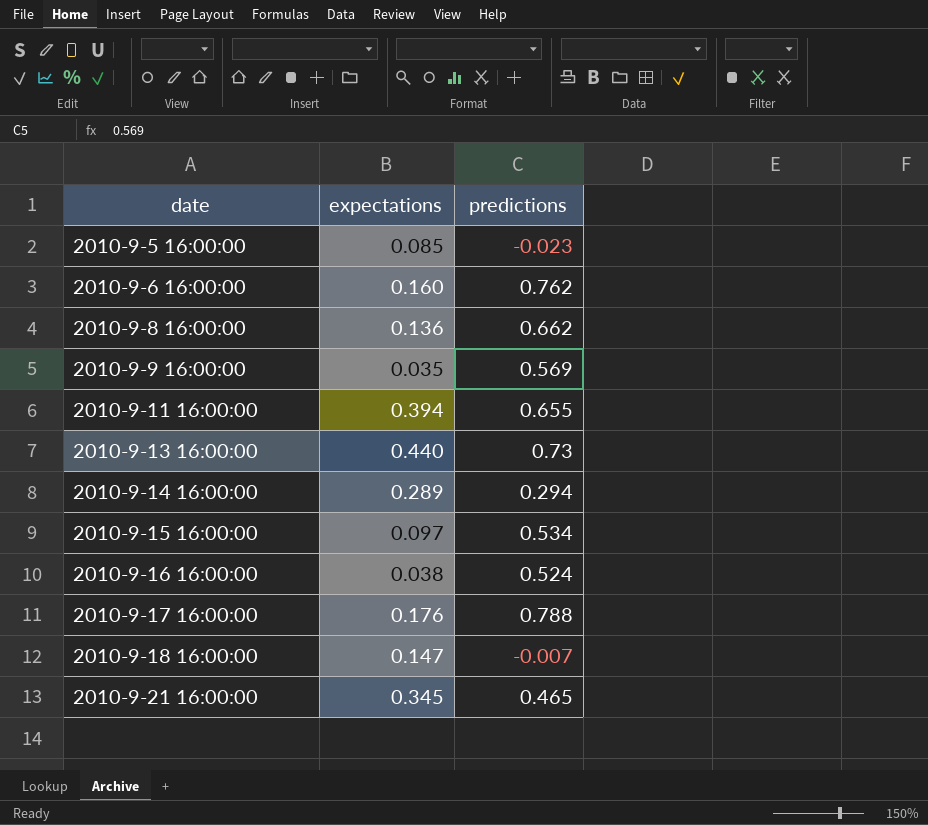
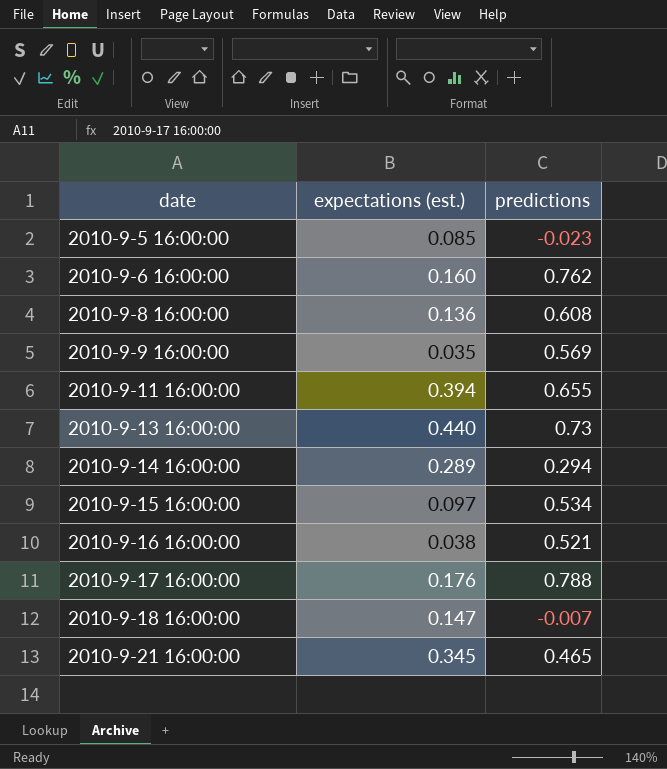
column name: expectations -> expectations (est.)
2010-9-8 16:00:00 | predictions: 0.662 -> 0.608
2010-9-16 16:00:00 | predictions: 0.524 -> 0.521

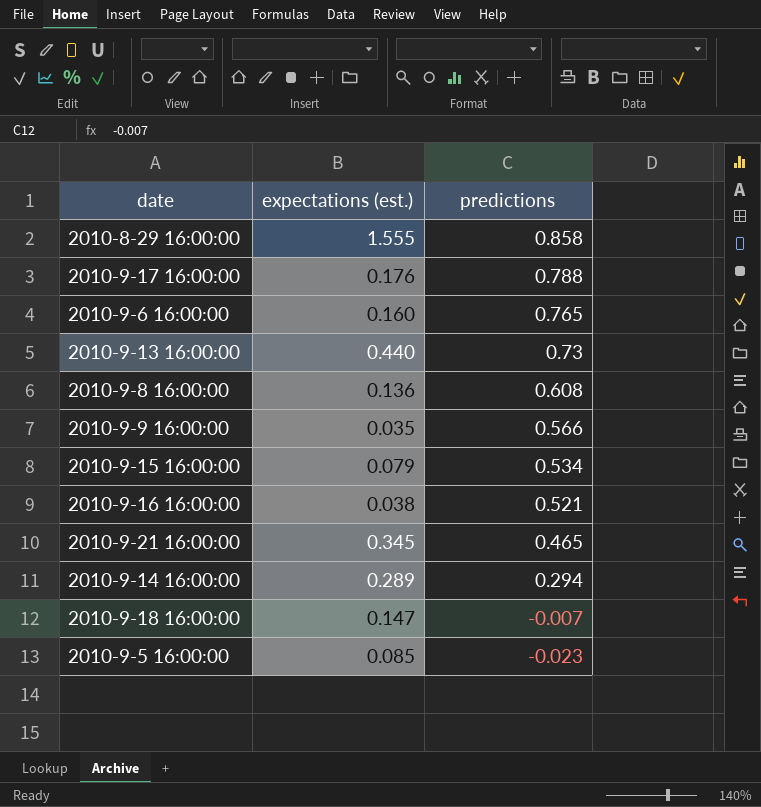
row order: date ascending -> predictions descending
row 2010-9-11 16:00:00: 0.394 | 0.655 -> none
row 2010-8-29 16:00:00: none -> 1.555 | 0.858
2010-9-6 16:00:00 | predictions: 0.762 -> 0.765
2010-9-9 16:00:00 | predictions: 0.569 -> 0.566
2010-9-15 16:00:00 | expectations (est.): 0.097 -> 0.079

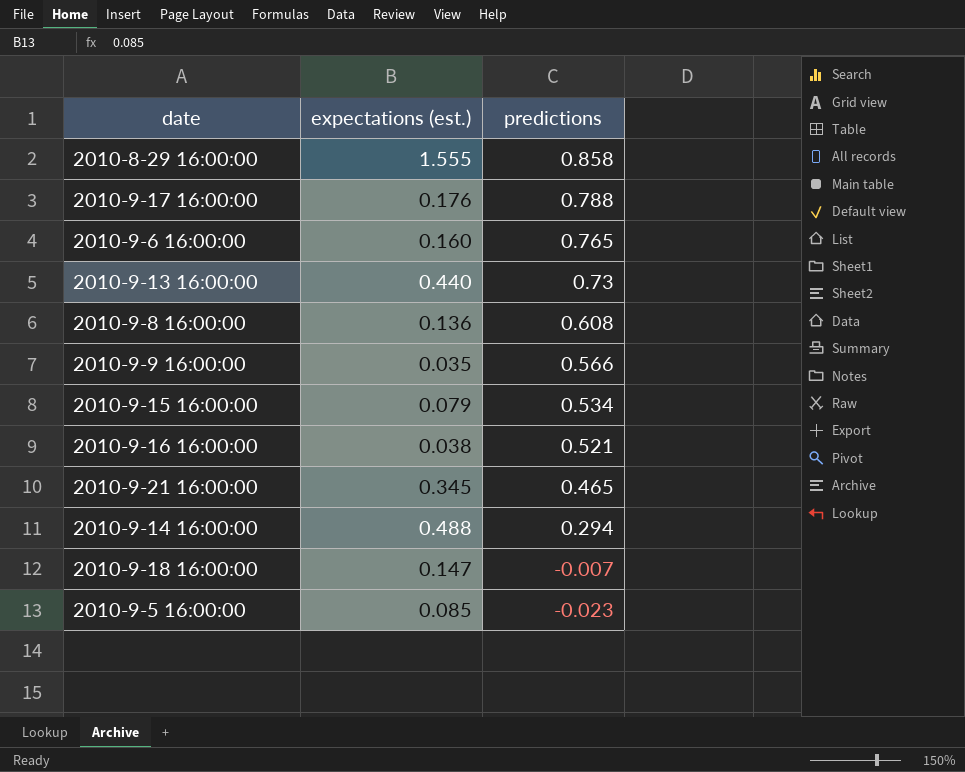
2010-9-14 16:00:00 | expectations (est.): 0.289 -> 0.488

